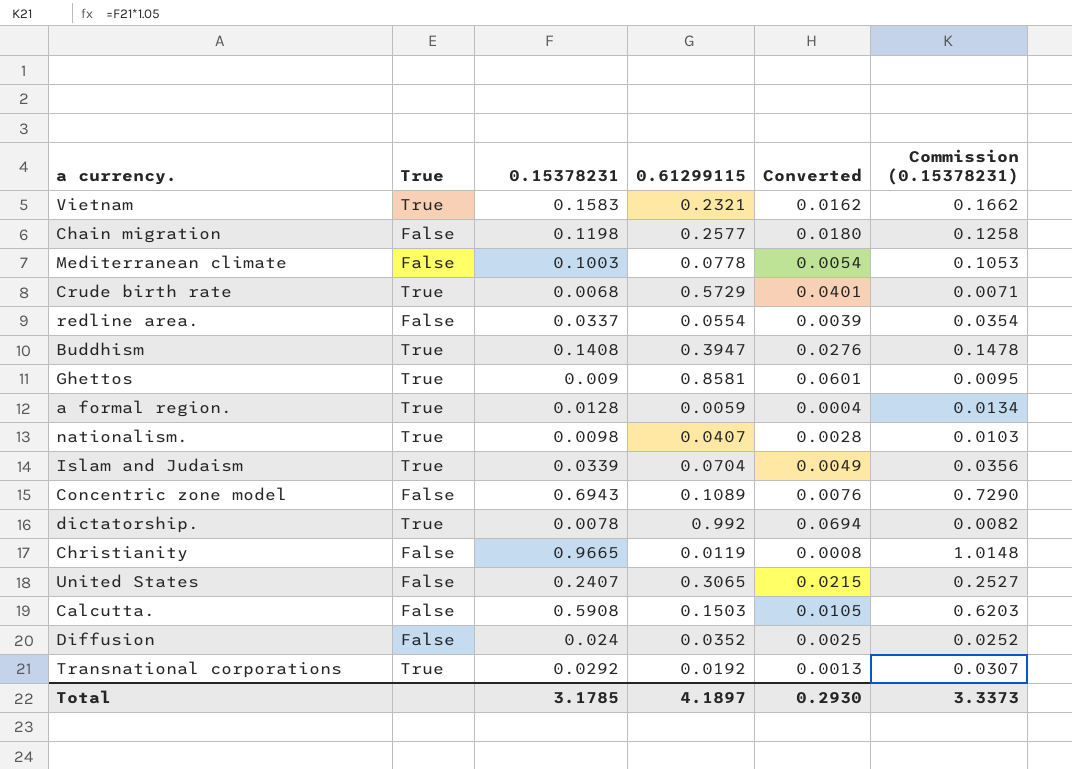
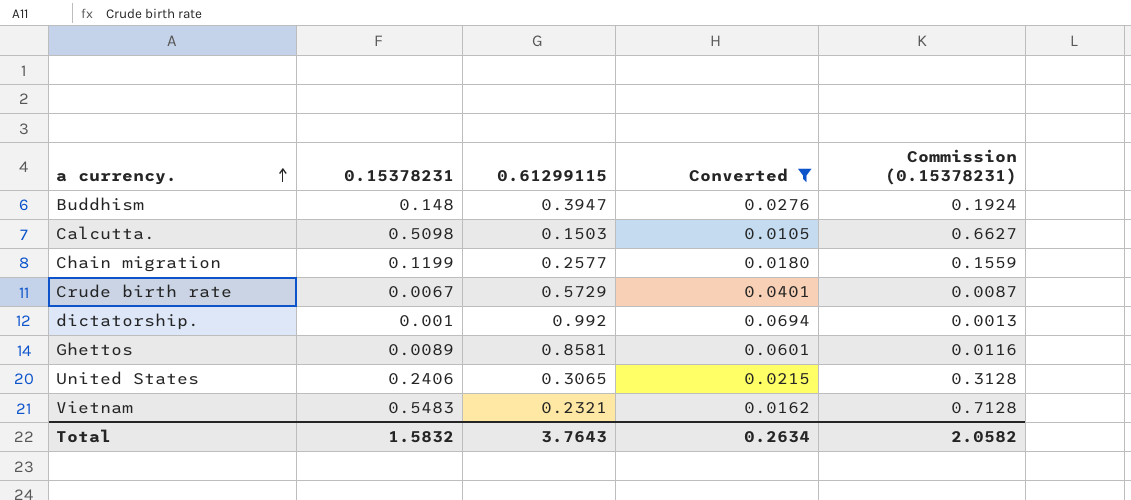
filter: none -> Converted >= 0.0105
row order: none -> a currency. ascending
column True | position: 2 -> none
column Commission (0.15378231) | formula: [0.15378231] * 1.05 -> [0.15378231] * 1.3
Buddhism | 0.15378231: 0.1408 -> 0.148
Calcutta. | 0.15378231: 0.5908 -> 0.5098
Chain migration | 0.15378231: 0.1198 -> 0.1199
Crude birth rate | 0.15378231: 0.0068 -> 0.0067
dictatorship. | 0.15378231: 0.0078 -> 0.001
Ghettos | 0.15378231: 0.009 -> 0.0089
United States | 0.15378231: 0.2407 -> 0.2406
Vietnam | 0.15378231: 0.1583 -> 0.5483
Total | 0.15378231: 3.1785 -> 1.5832
Total | 0.61299115: 4.1897 -> 3.7643
Total | Converted: 0.2930 -> 0.2634
Total | Commission (0.15378231): 3.3373 -> 2.0582

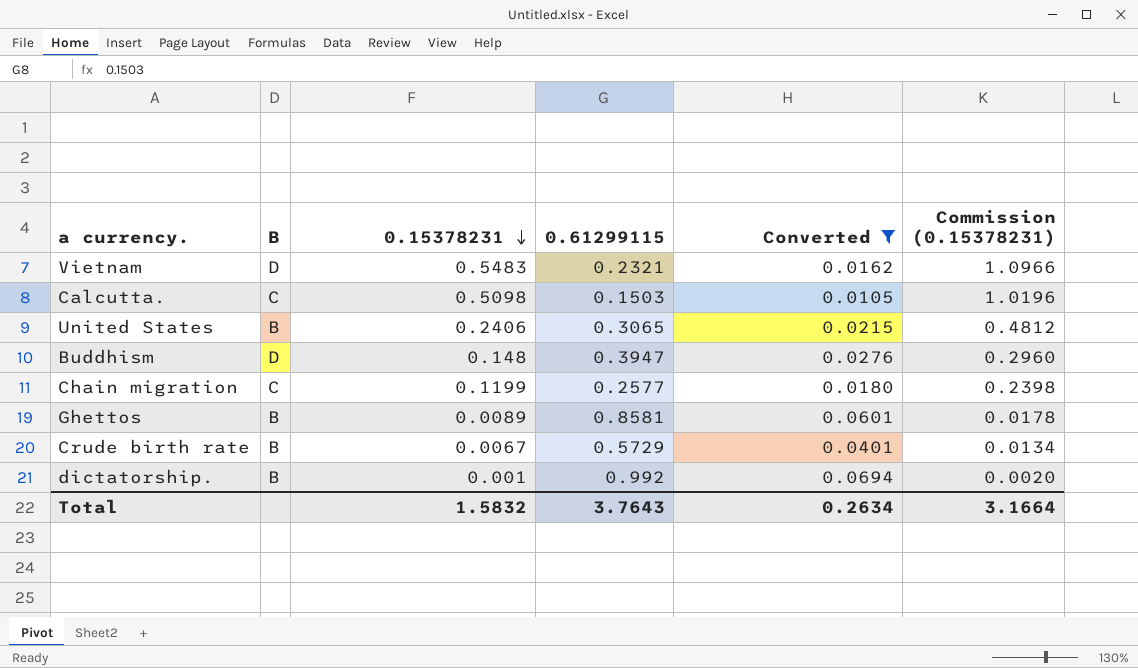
row order: a currency. ascending -> 0.15378231 descending
column B | position: none -> 2
column Commission (0.15378231) | formula: [0.15378231] * 1.3 -> [0.15378231] * 2
Total | Commission (0.15378231): 2.0582 -> 3.1664

